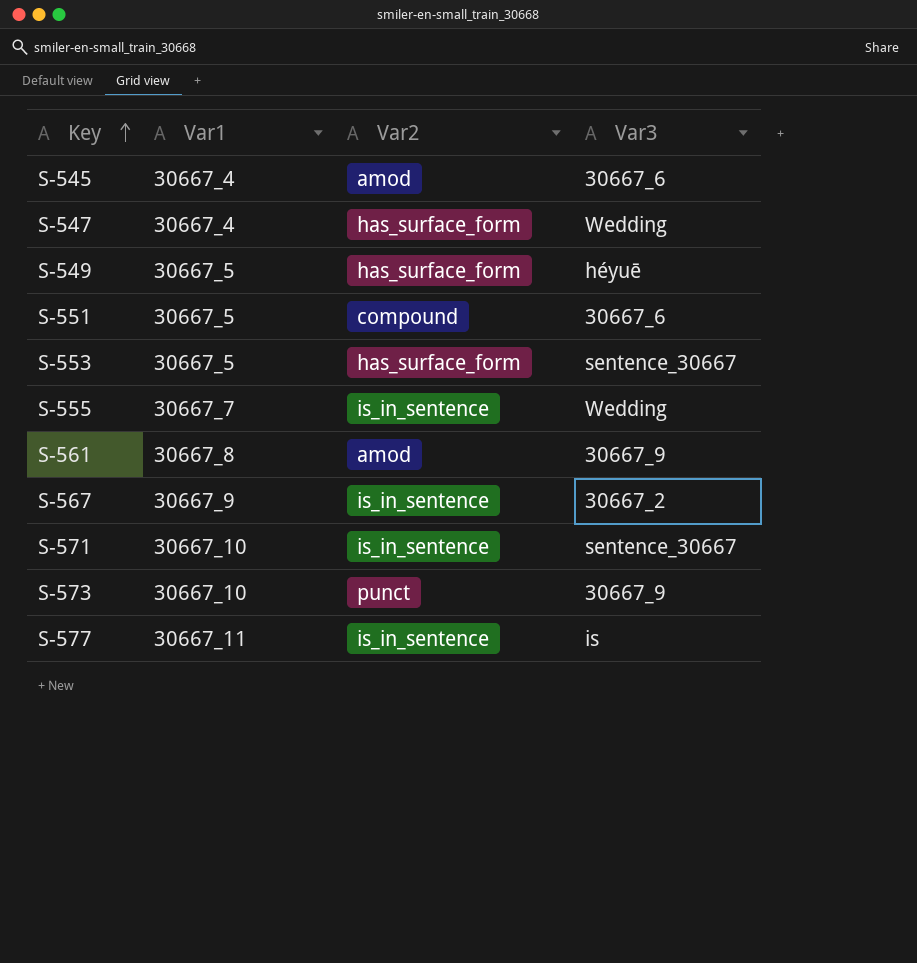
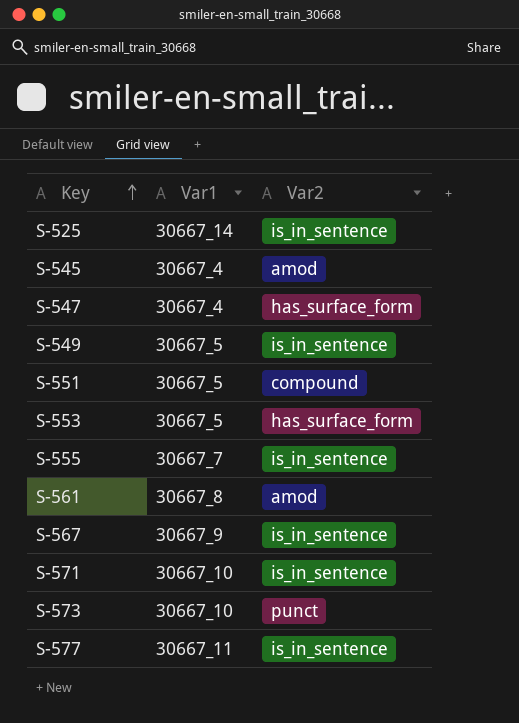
column Var3 | position: 4 -> none
row S-525: none -> 30667_14 | is_in_sentence
S-549 | Var2: has_surface_form -> is_in_sentence

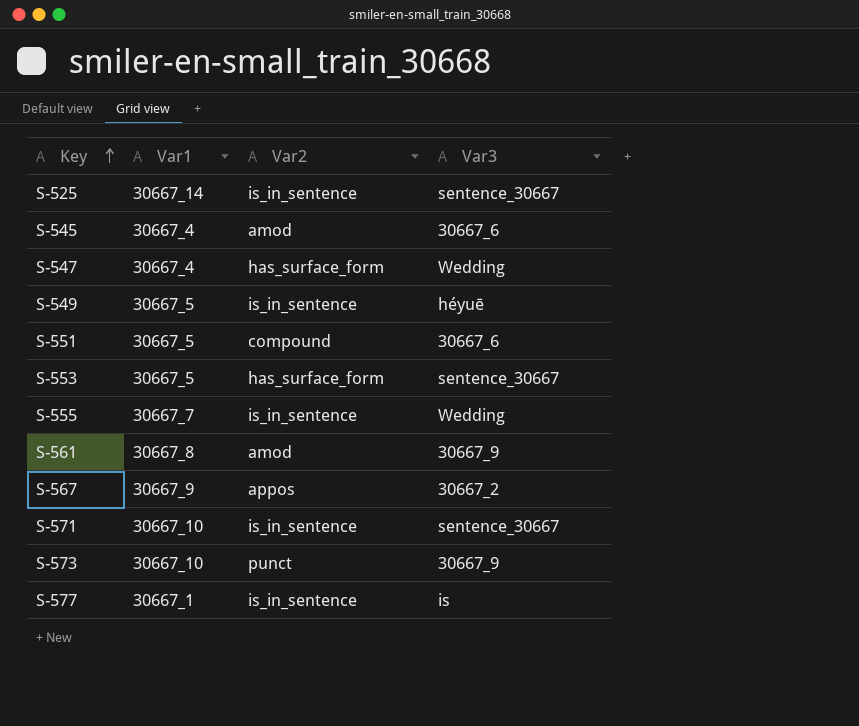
column Var3 | position: none -> 4
S-567 | Var2: is_in_sentence -> appos
S-577 | Var1: 30667_11 -> 30667_1

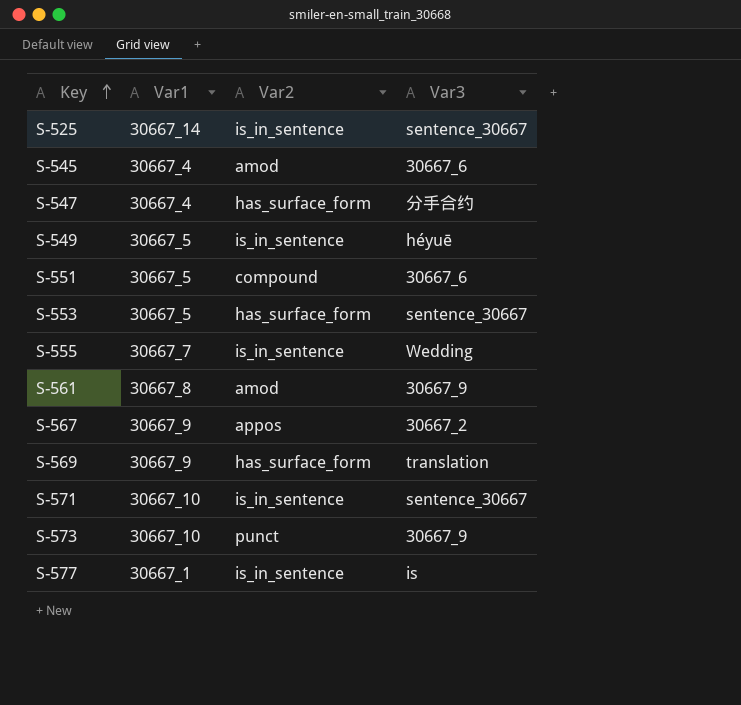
S-547 | Var3: Wedding -> 分手合约
row S-569: none -> 30667_9 | has_surface_form | translation

